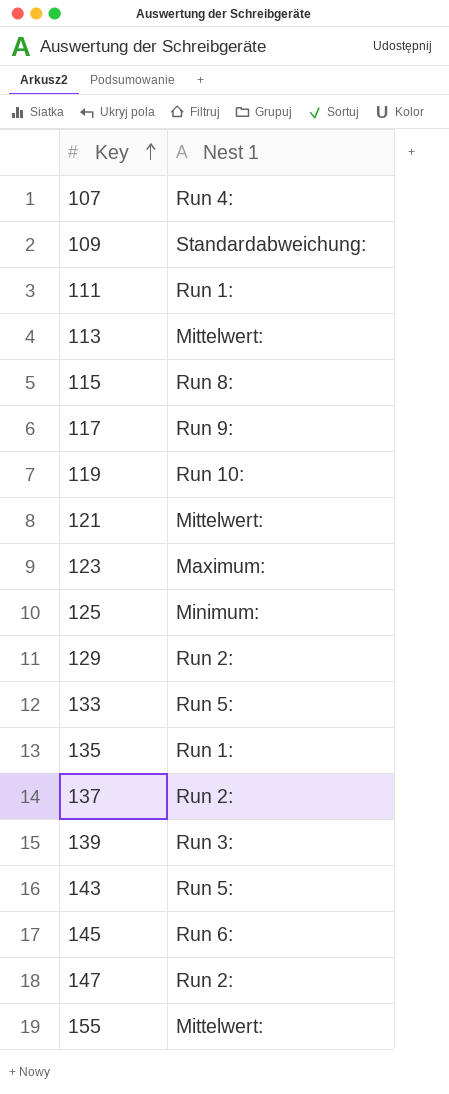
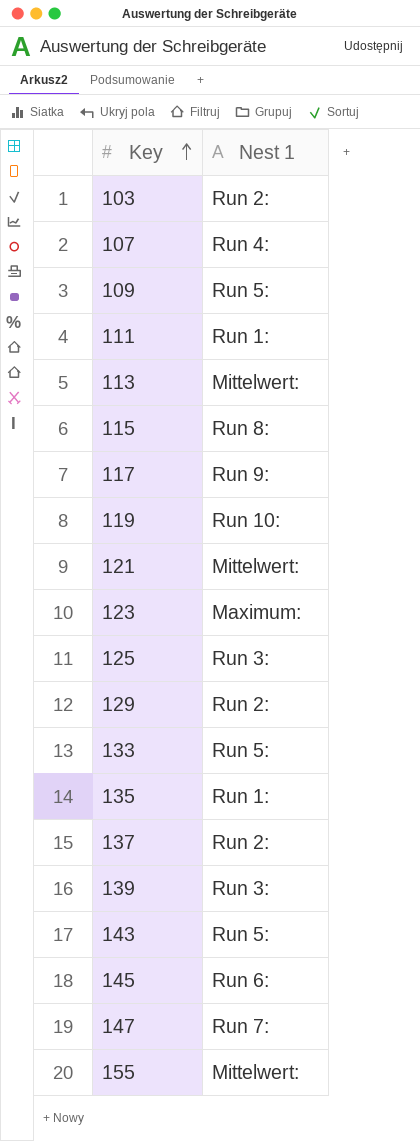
row 103: none -> Run 2:
109 | Nest 1: Standardabweichung: -> Run 5:
125 | Nest 1: Minimum: -> Run 3:
147 | Nest 1: Run 2: -> Run 7:

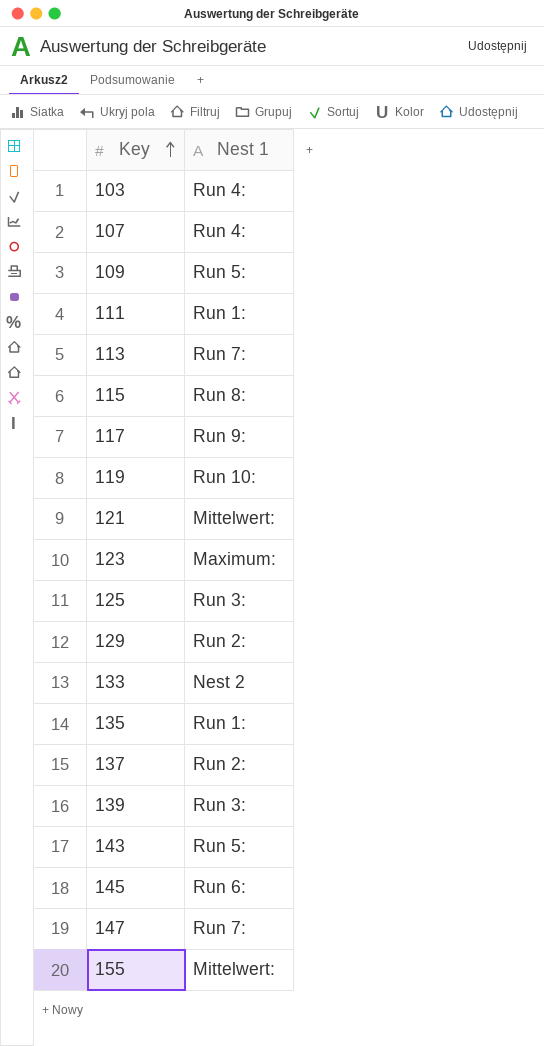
103 | Nest 1: Run 2: -> Run 4:
113 | Nest 1: Mittelwert: -> Run 7:
133 | Nest 1: Run 5: -> Nest 2

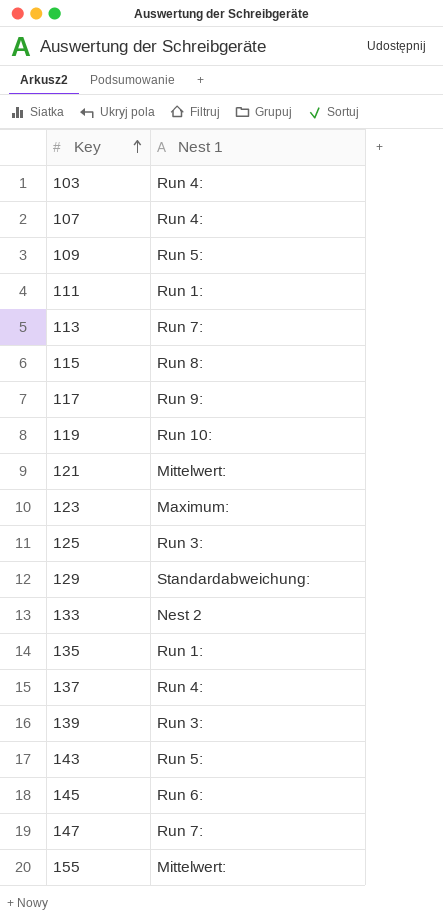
129 | Nest 1: Run 2: -> Standardabweichung:
137 | Nest 1: Run 2: -> Run 4:

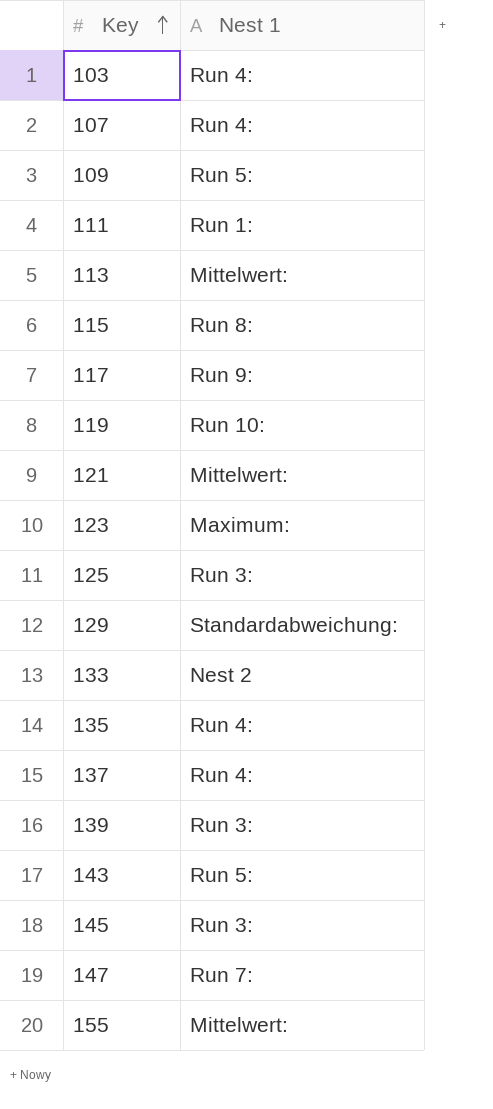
113 | Nest 1: Run 7: -> Mittelwert:
135 | Nest 1: Run 1: -> Run 4:
145 | Nest 1: Run 6: -> Run 3:

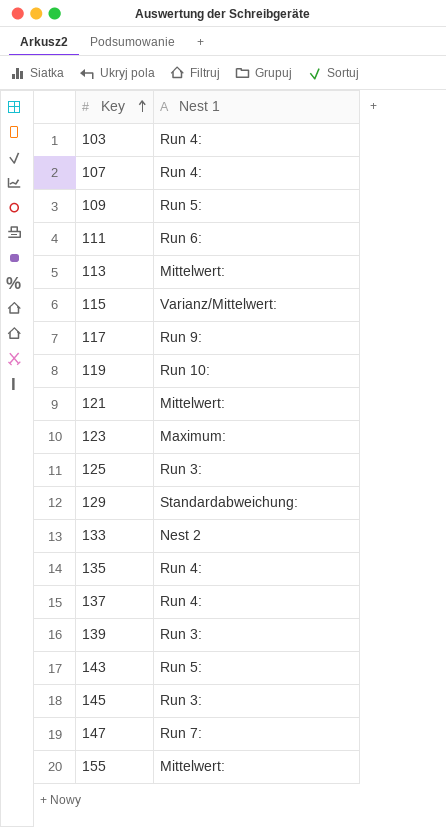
111 | Nest 1: Run 1: -> Run 6:
115 | Nest 1: Run 8: -> Varianz/Mittelwert:

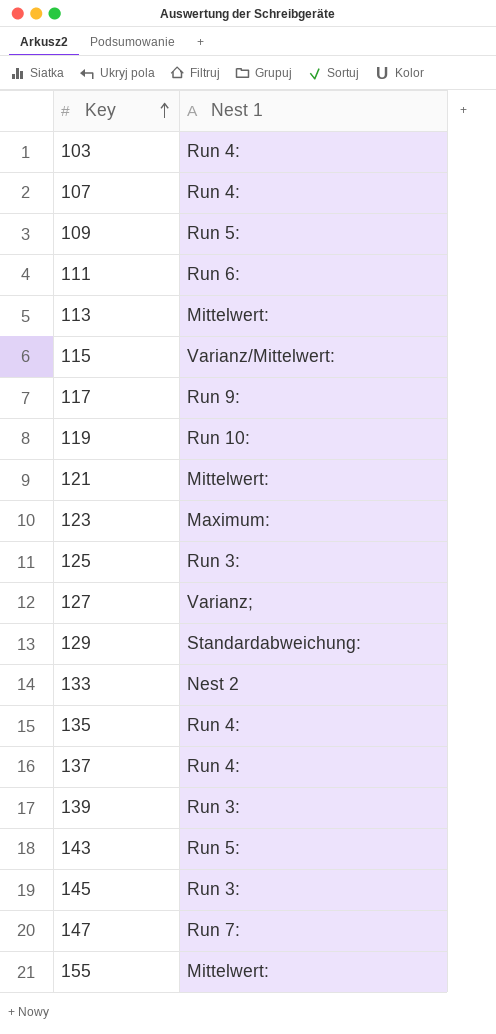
row 127: none -> Varianz;

